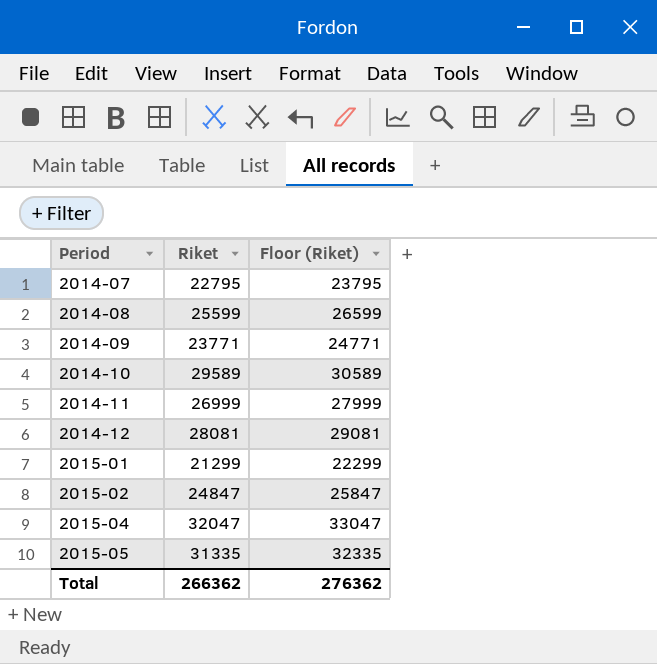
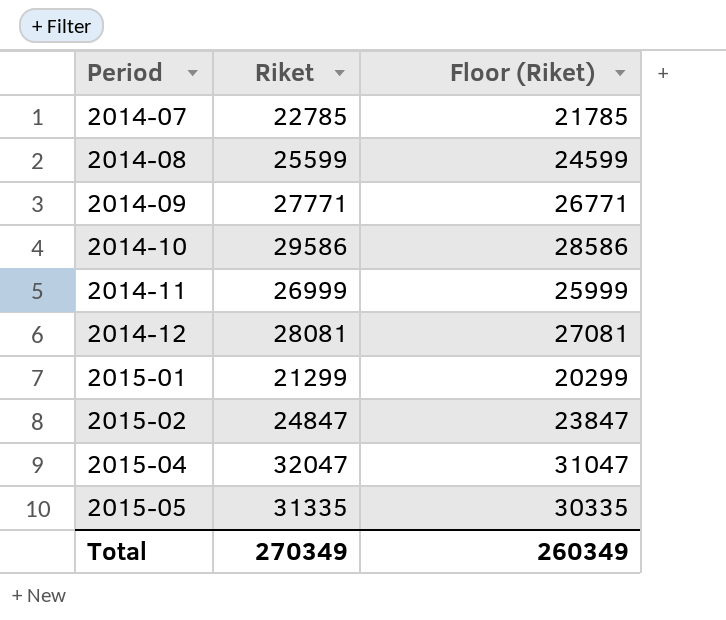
column Floor (Riket) | formula: [Riket] + 1000 -> [Riket] - 1000
2014-07 | Riket: 22795 -> 22785
2014-09 | Riket: 23771 -> 27771
2014-10 | Riket: 29589 -> 29586
Total | Riket: 266362 -> 270349
Total | Floor (Riket): 276362 -> 260349

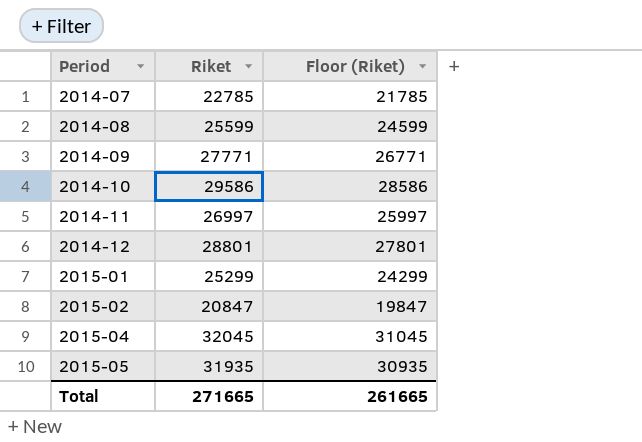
2014-11 | Riket: 26999 -> 26997
2014-11 | Floor (Riket): 25999 -> 25997
2014-12 | Riket: 28081 -> 28801
2014-12 | Floor (Riket): 27081 -> 27801
2015-01 | Riket: 21299 -> 25299
2015-01 | Floor (Riket): 20299 -> 24299
2015-02 | Riket: 24847 -> 20847
2015-02 | Floor (Riket): 23847 -> 19847
2015-04 | Riket: 32047 -> 32045
2015-04 | Floor (Riket): 31047 -> 31045
2015-05 | Riket: 31335 -> 31935
2015-05 | Floor (Riket): 30335 -> 30935
Total | Riket: 270349 -> 271665
Total | Floor (Riket): 260349 -> 261665

